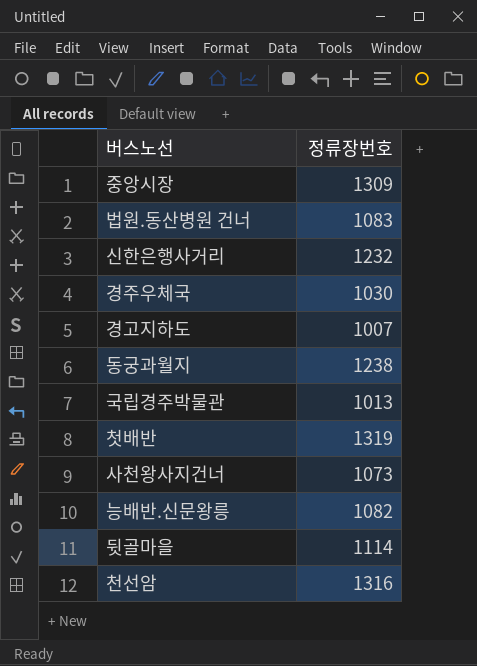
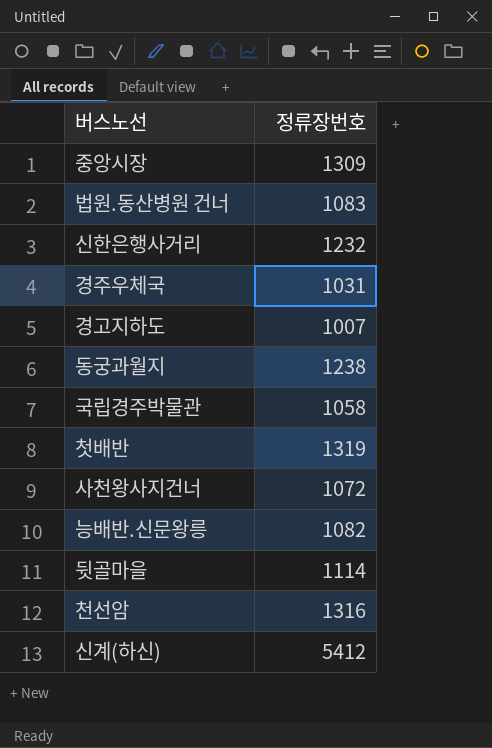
경주우체국 | 정류장번호: 1030 -> 1031
국립경주박물관 | 정류장번호: 1013 -> 1058
사천왕사지건너 | 정류장번호: 1073 -> 1072
row 신계(하신): none -> 5412

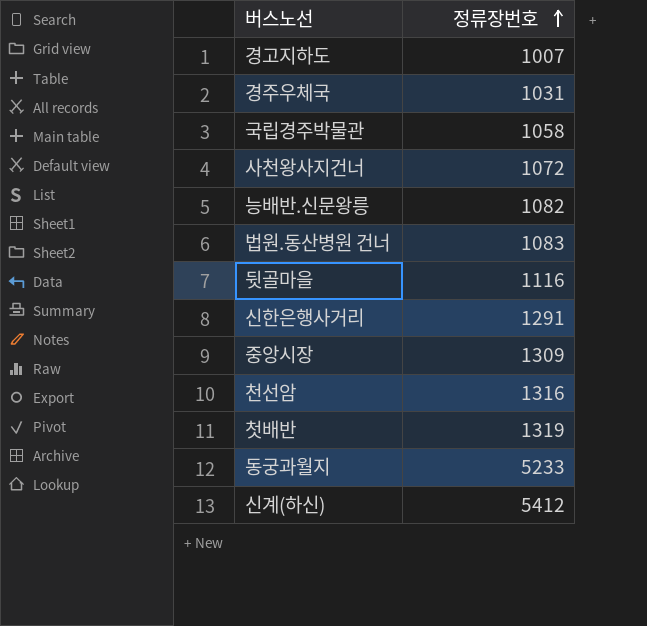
row order: none -> 정류장번호 ascending
뒷골마을 | 정류장번호: 1114 -> 1116
신한은행사거리 | 정류장번호: 1232 -> 1291
동궁과월지 | 정류장번호: 1238 -> 5233

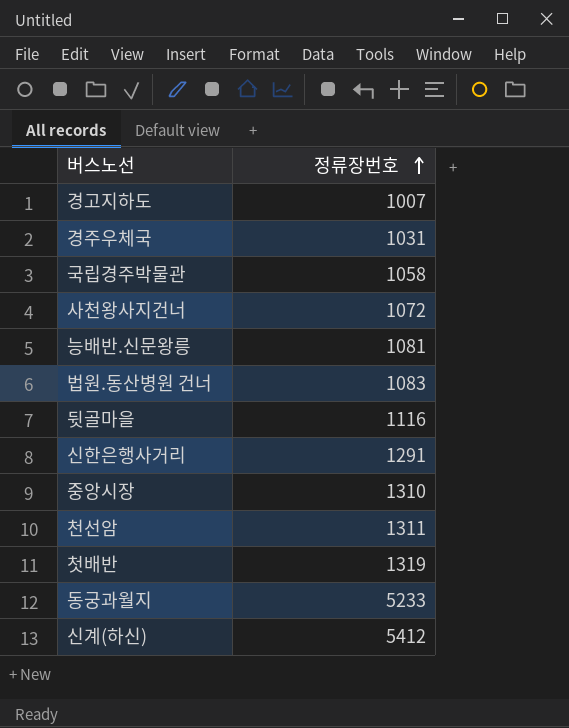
능배반.신문왕릉 | 정류장번호: 1082 -> 1081
중앙시장 | 정류장번호: 1309 -> 1310
천선암 | 정류장번호: 1316 -> 1311

